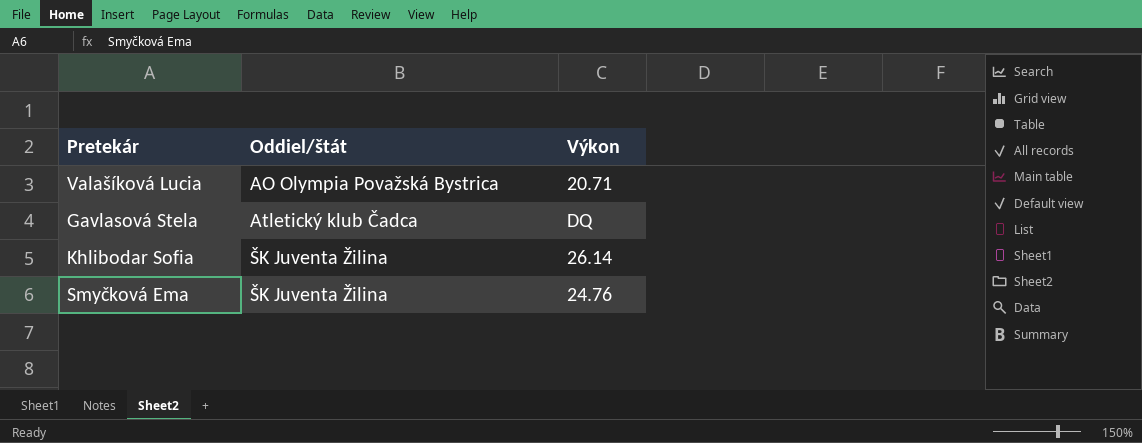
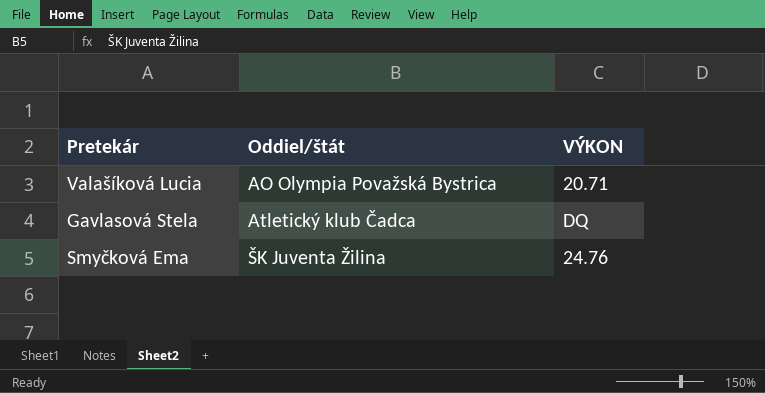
column name: Výkon -> VÝKON
row Khlibodar Sofia: ŠK Juventa Žilina | 26.14 -> none

